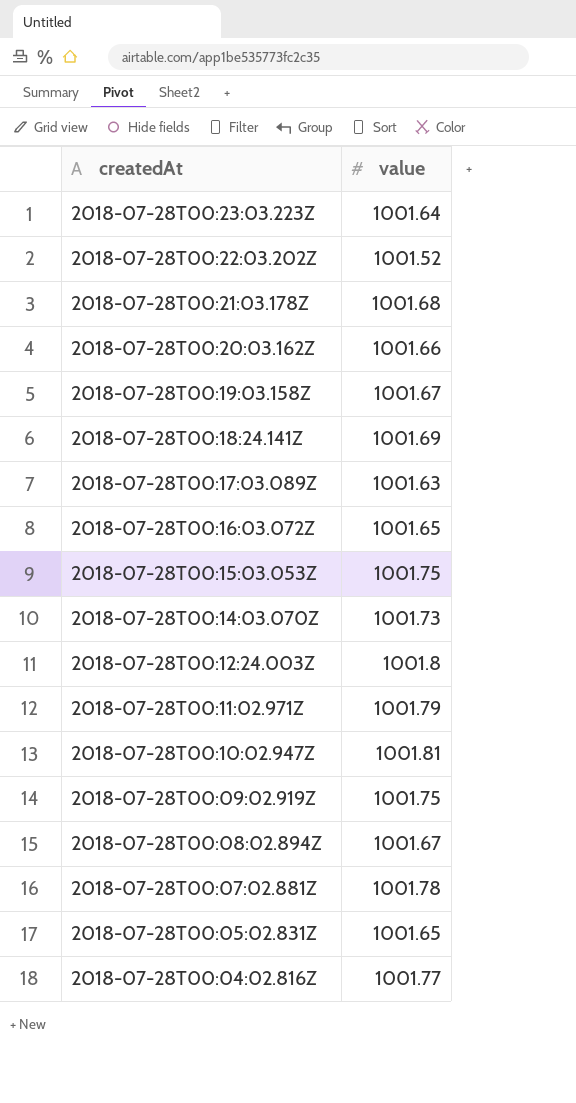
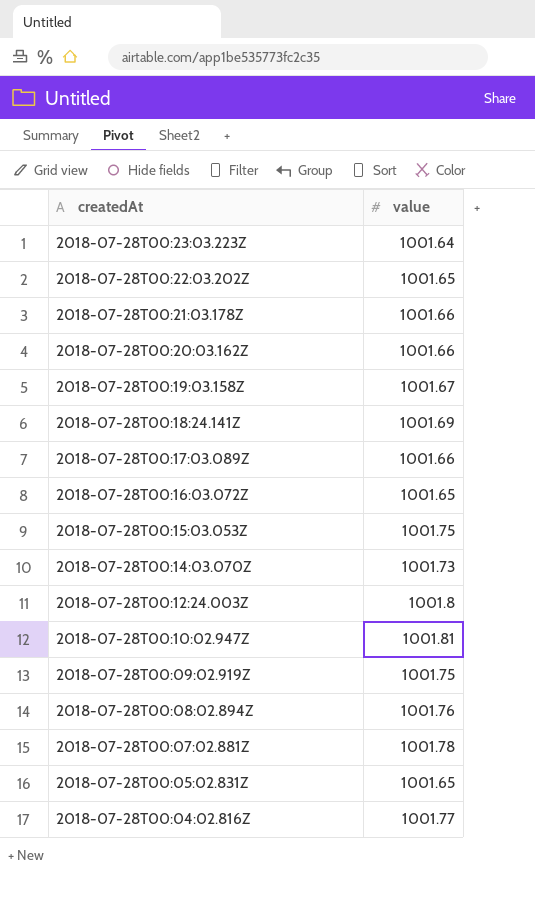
row 2018-07-28T00:11:02.971Z: 1001.79 -> none
2018-07-28T00:22:03.202Z | value: 1001.52 -> 1001.65
2018-07-28T00:21:03.178Z | value: 1001.68 -> 1001.66
2018-07-28T00:17:03.089Z | value: 1001.63 -> 1001.66
2018-07-28T00:08:02.894Z | value: 1001.67 -> 1001.76

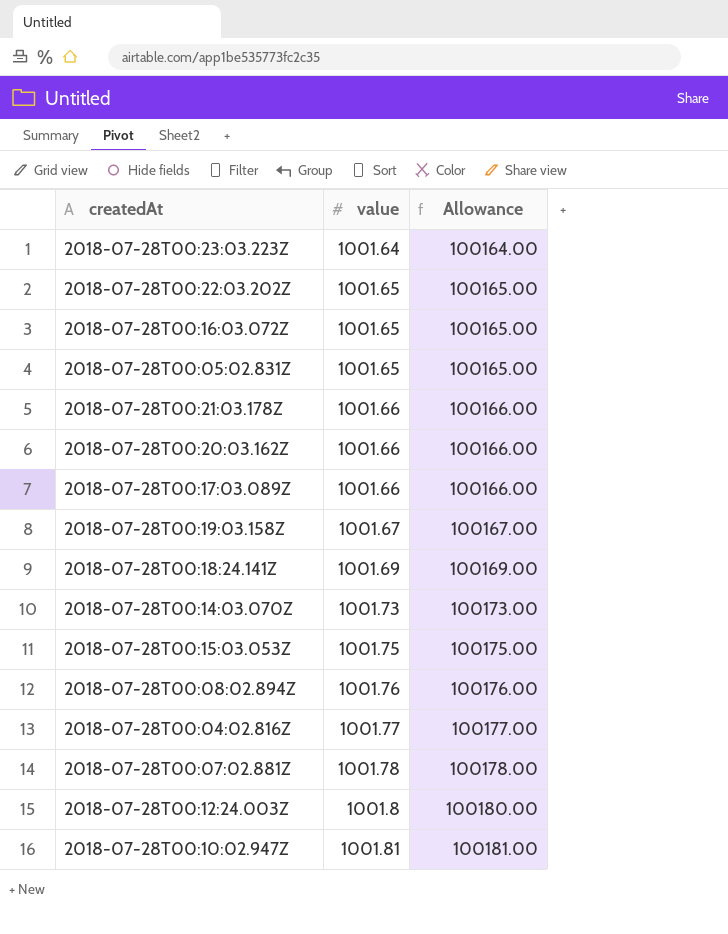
row order: createdAt descending -> value ascending
column Allowance | formula: none -> [value] * 100
row 2018-07-28T00:09:02.919Z: 1001.75 -> none

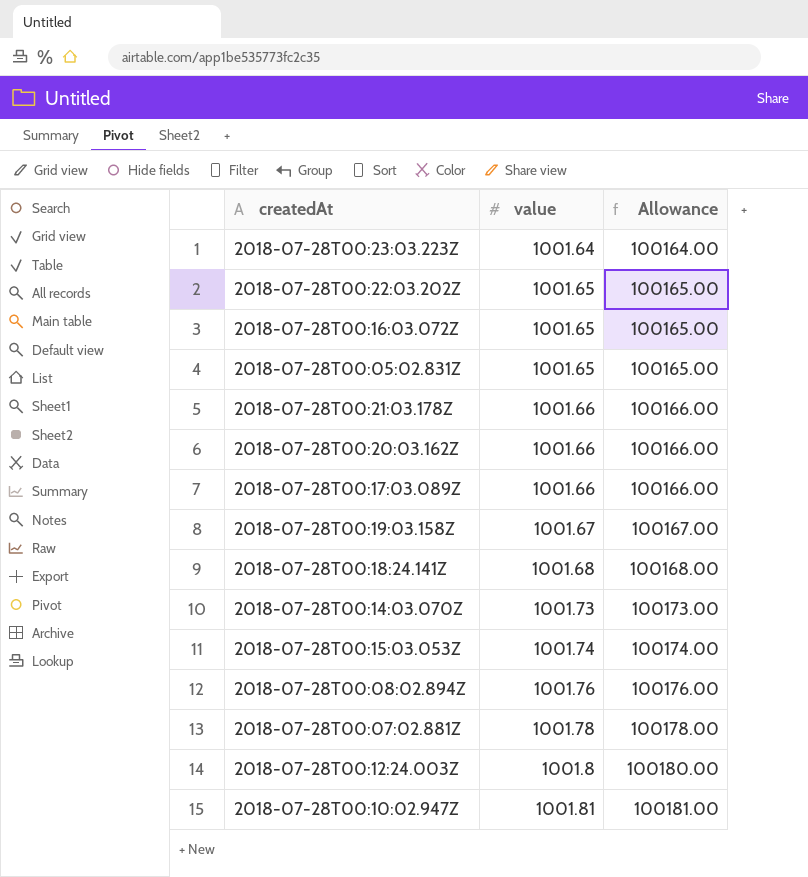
row 2018-07-28T00:04:02.816Z: 1001.77 | 100177.00 -> none
2018-07-28T00:18:24.141Z | value: 1001.69 -> 1001.68
2018-07-28T00:18:24.141Z | Allowance: 100169.00 -> 100168.00
2018-07-28T00:15:03.053Z | value: 1001.75 -> 1001.74
2018-07-28T00:15:03.053Z | Allowance: 100175.00 -> 100174.00

